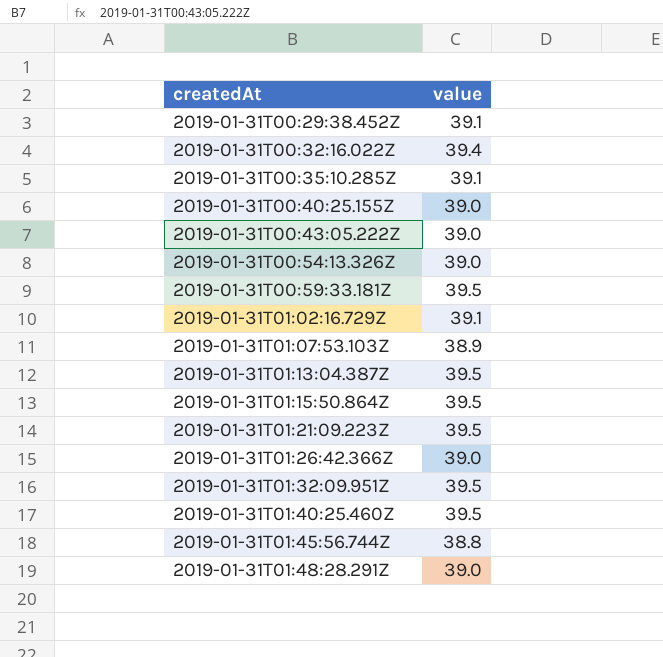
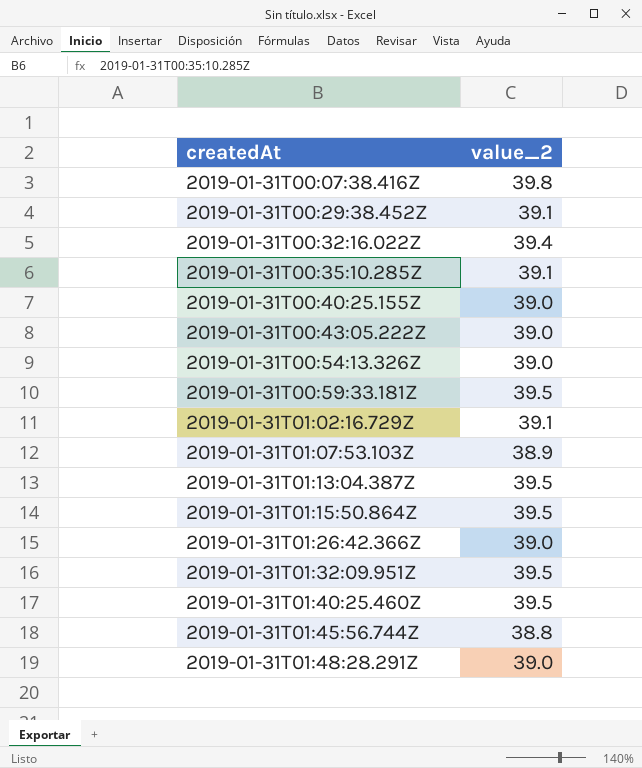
column name: value -> value_2
row 2019-01-31T01:21:09.223Z: 39.5 -> none
row 2019-01-31T00:07:38.416Z: none -> 39.8

